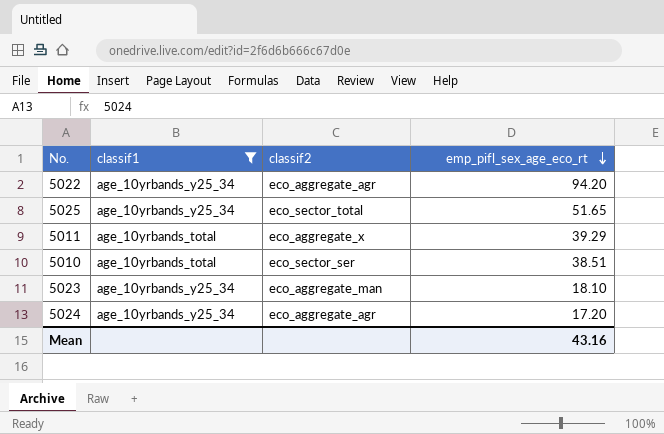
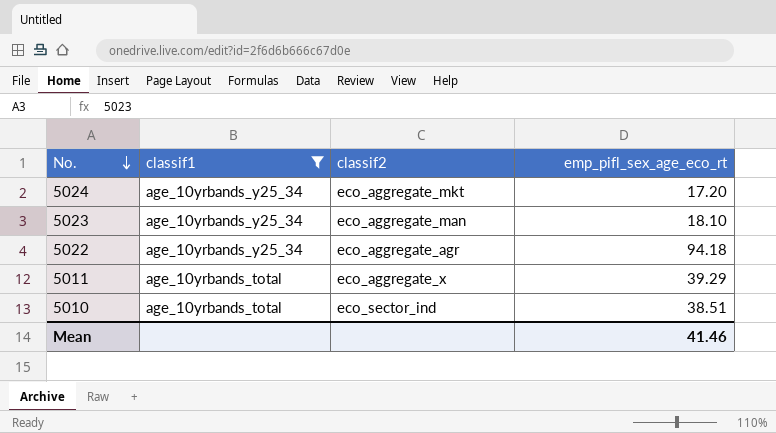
row order: emp_pifl_sex_age_eco_rt descending -> No. descending
row 5025: age_10yrbands_y25_34 | eco_sector_total | 51.65 -> none
5024 | classif2: eco_aggregate_agr -> eco_aggregate_mkt
5022 | emp_pifl_sex_age_eco_rt: 94.20 -> 94.18
5010 | classif2: eco_sector_ser -> eco_sector_ind
Mean | emp_pifl_sex_age_eco_rt: 43.16 -> 41.46

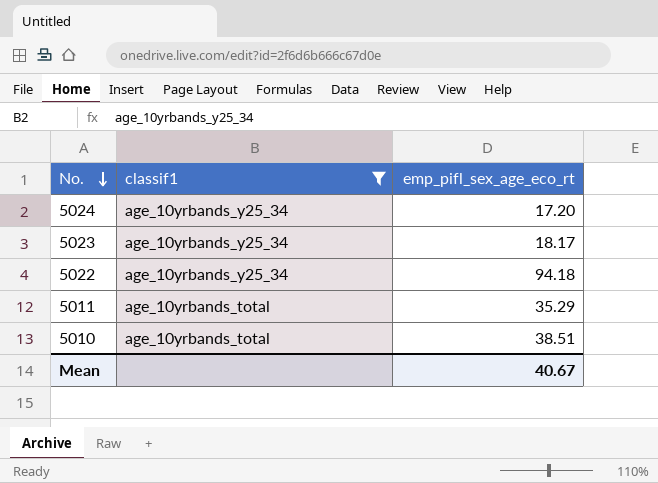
column classif2 | position: 3 -> none
5023 | emp_pifl_sex_age_eco_rt: 18.10 -> 18.17
5011 | emp_pifl_sex_age_eco_rt: 39.29 -> 35.29
Mean | emp_pifl_sex_age_eco_rt: 41.46 -> 40.67

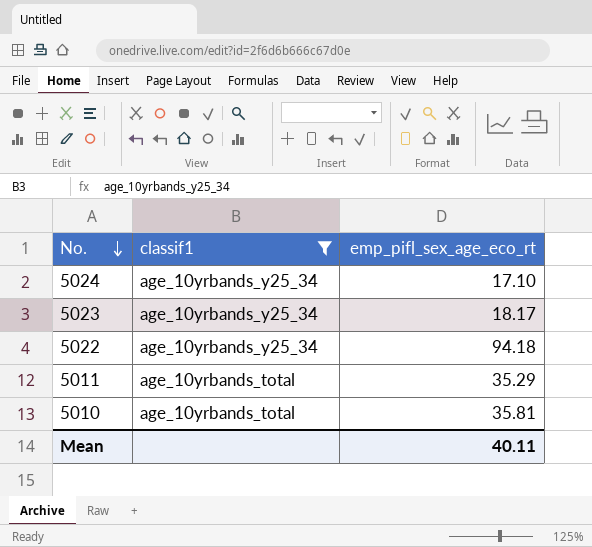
5024 | emp_pifl_sex_age_eco_rt: 17.20 -> 17.10
5010 | emp_pifl_sex_age_eco_rt: 38.51 -> 35.81
Mean | emp_pifl_sex_age_eco_rt: 40.67 -> 40.11

